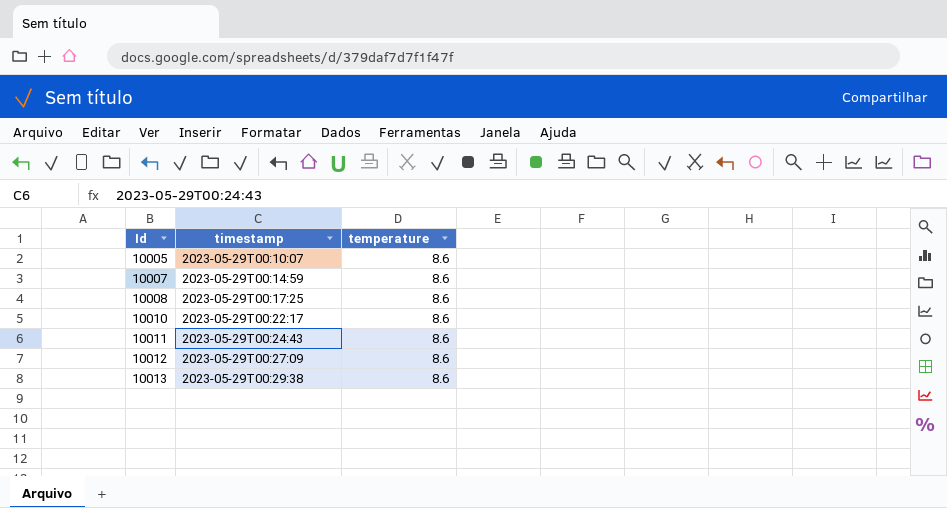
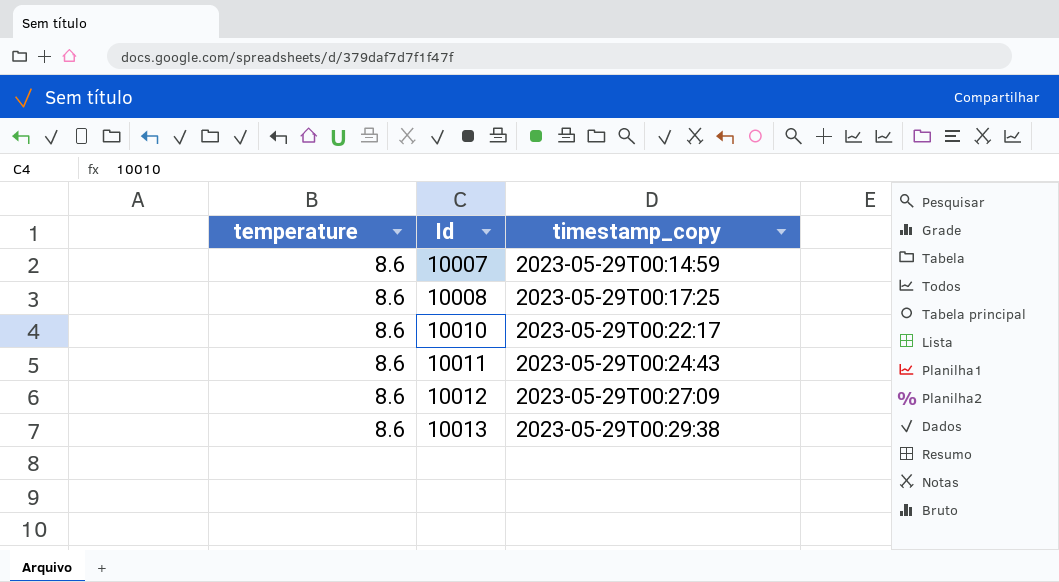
column temperature | position: 3 -> 1
column name: timestamp -> timestamp_copy
row 10005: 2023-05-29T00:10:07 | 8.6 -> none

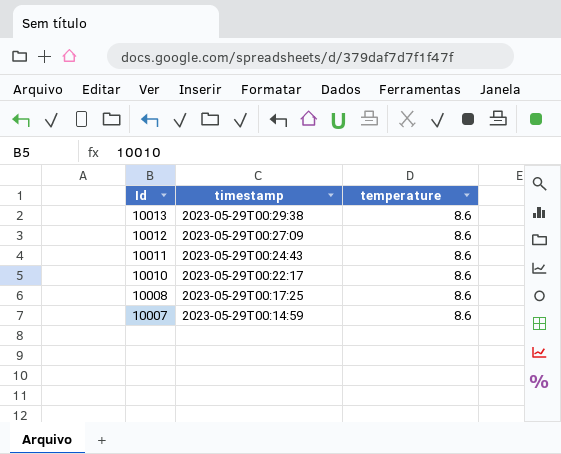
row order: Id ascending -> Id descending
column name: timestamp_copy -> timestamp
column temperature | position: 1 -> 3

